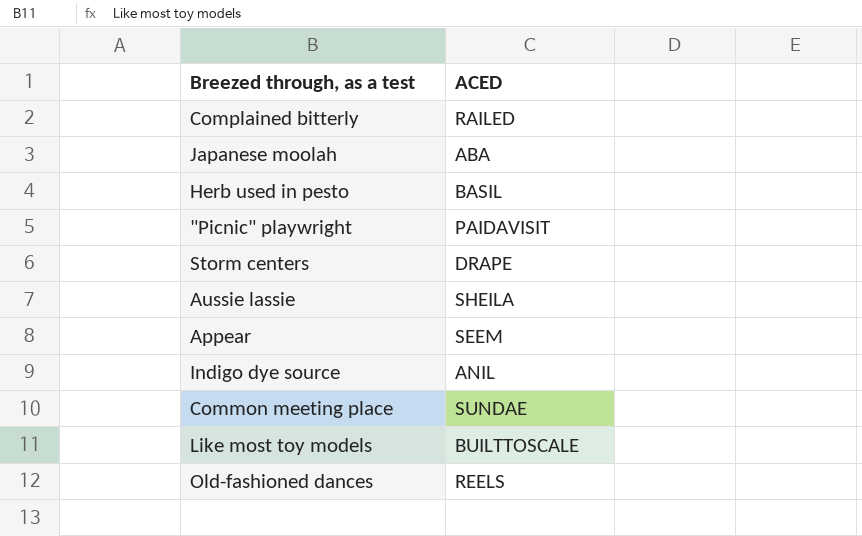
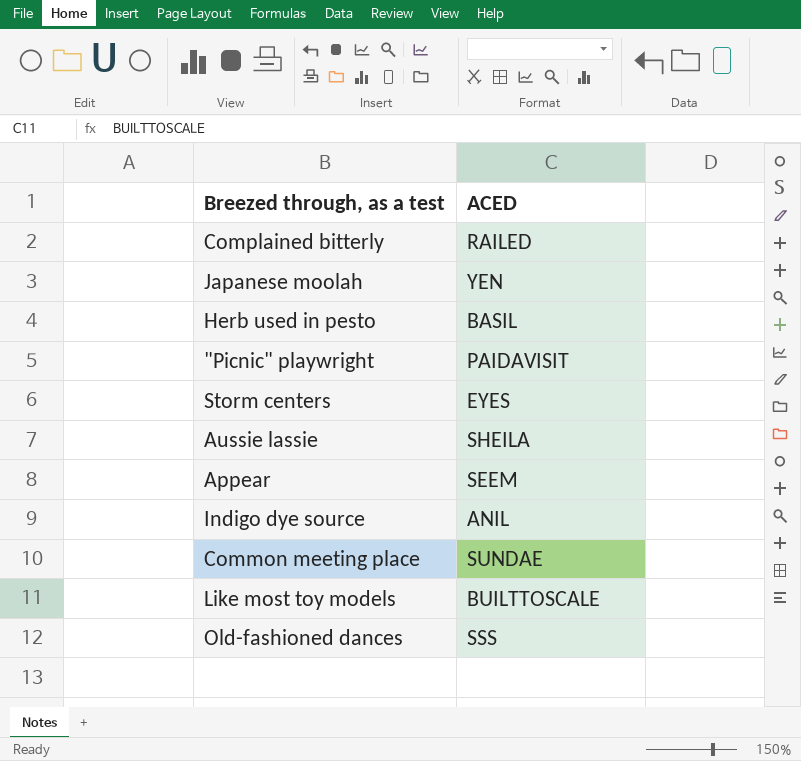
Japanese moolah | ACED: ABA -> YEN
Storm centers | ACED: DRAPE -> EYES
Old-fashioned dances | ACED: REELS -> SSS

